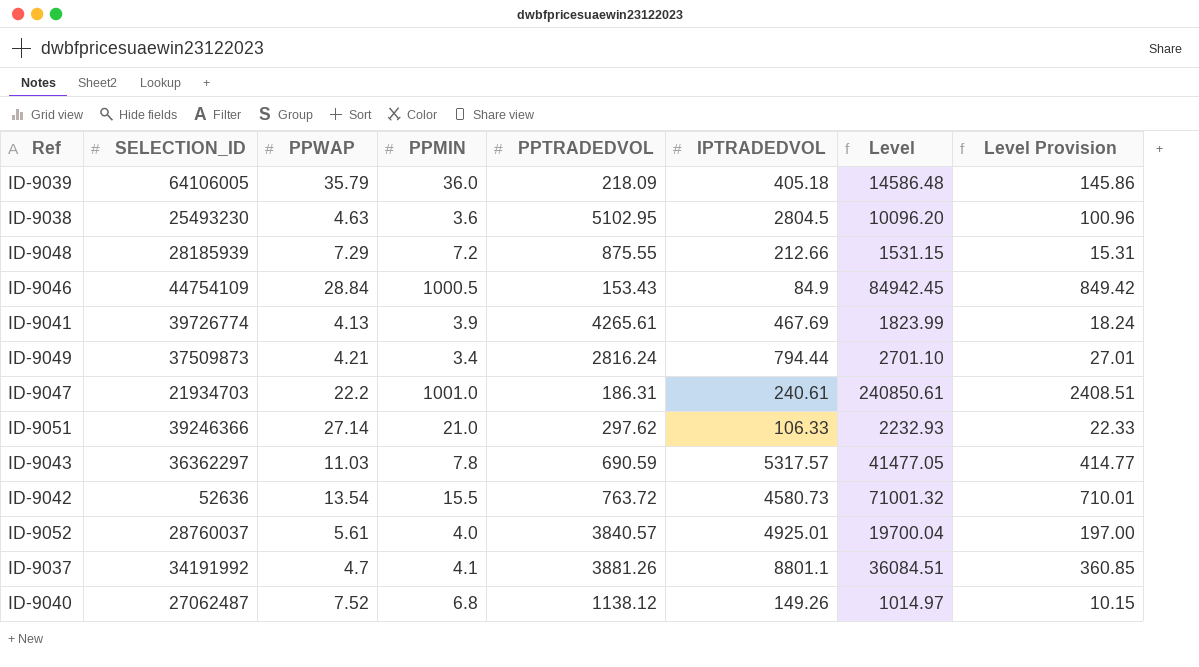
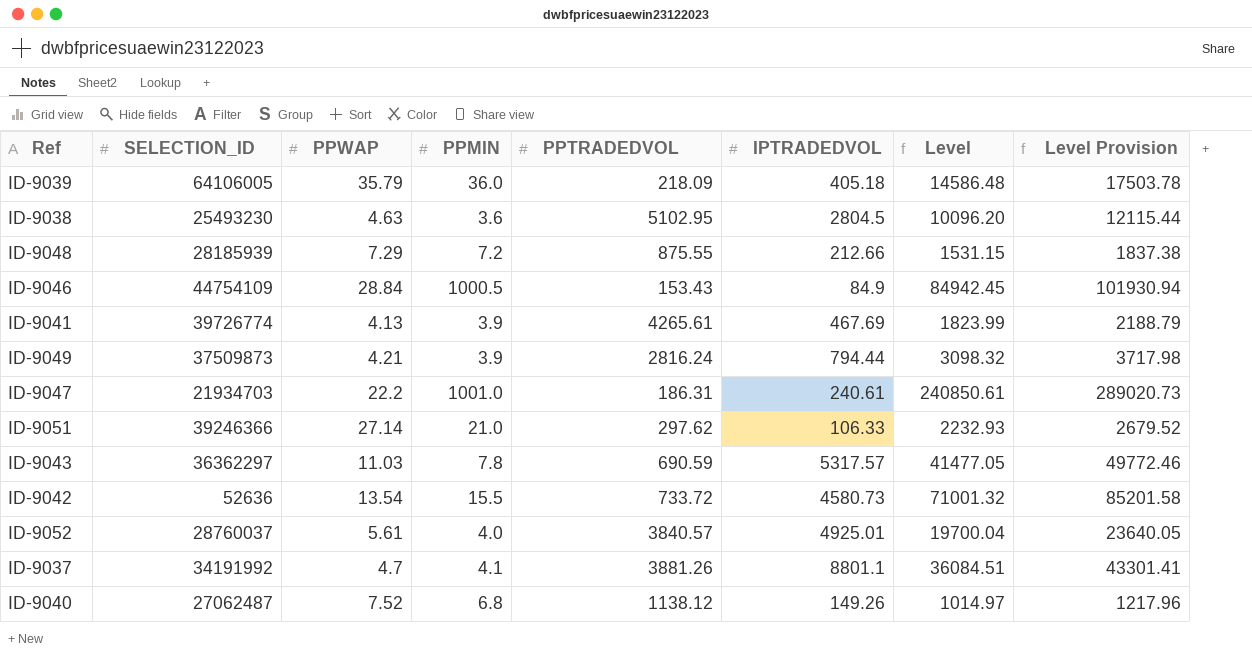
column Level Provision | formula: [Level] * 0.01 -> [Level] * 1.2
ID-9049 | PPMIN: 3.4 -> 3.9
ID-9049 | Level: 2701.10 -> 3098.32
ID-9042 | PPTRADEDVOL: 763.72 -> 733.72

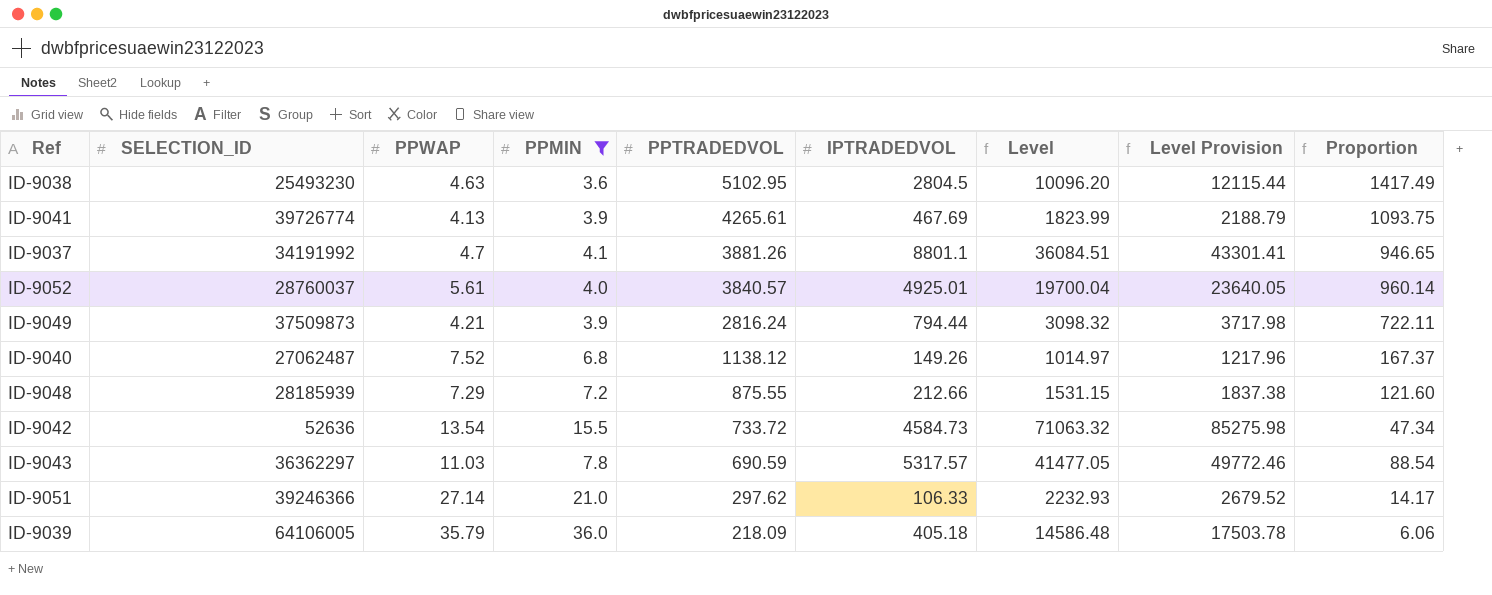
filter: none -> PPMIN <= 36.0
row order: none -> PPTRADEDVOL descending
column Proportion | formula: none -> [PPTRADEDVOL] / [PPMIN]
ID-9042 | IPTRADEDVOL: 4580.73 -> 4584.73
ID-9042 | Level: 71001.32 -> 71063.32
ID-9042 | Level Provision: 85201.58 -> 85275.98

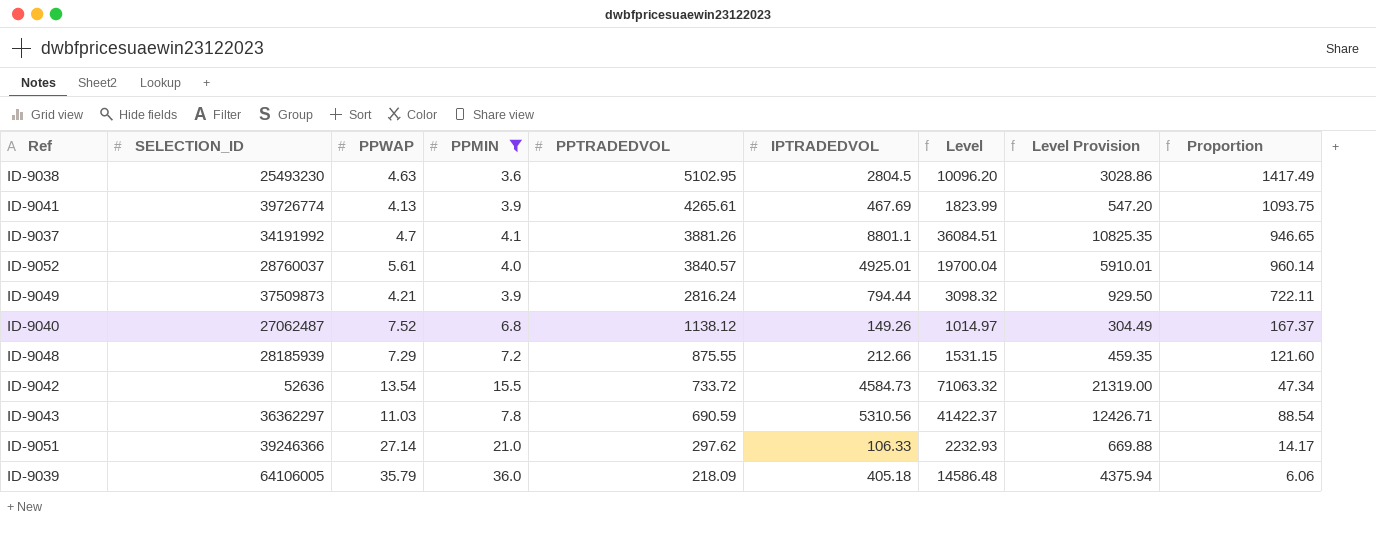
column Level Provision | formula: [Level] * 1.2 -> [Level] * 0.3
ID-9043 | IPTRADEDVOL: 5317.57 -> 5310.56
ID-9043 | Level: 41477.05 -> 41422.37

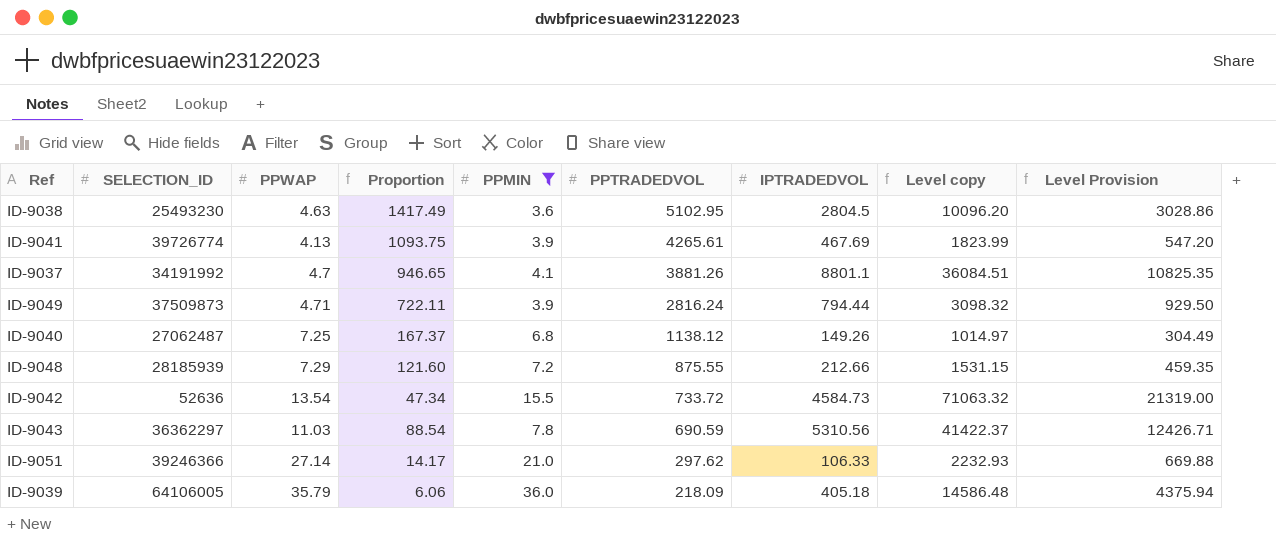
column Proportion | position: 9 -> 4
column name: Level -> Level copy
row ID-9052: 28760037 | 5.61 | 4.0 | 3840.57 | 4925.01 | 19700.04 | 5910.01 | 960.14 -> none
ID-9049 | PPWAP: 4.21 -> 4.71
ID-9040 | PPWAP: 7.52 -> 7.25

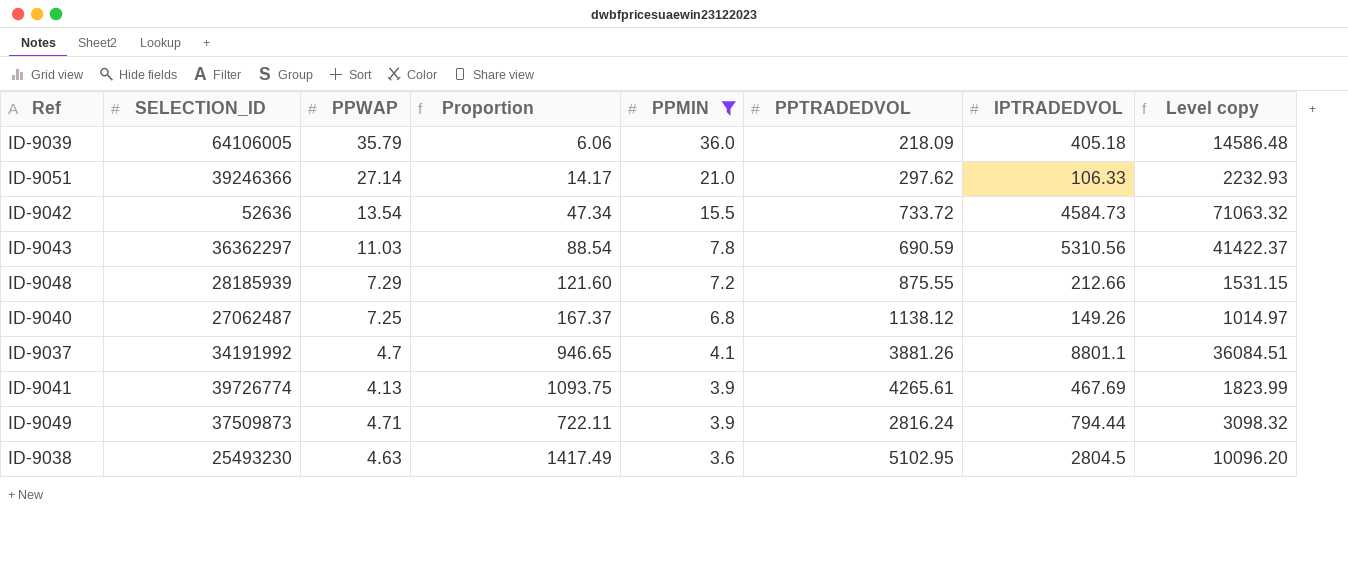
row order: PPTRADEDVOL descending -> PPMIN descending
column Level Provision | formula: [Level copy] * 0.3 -> none

